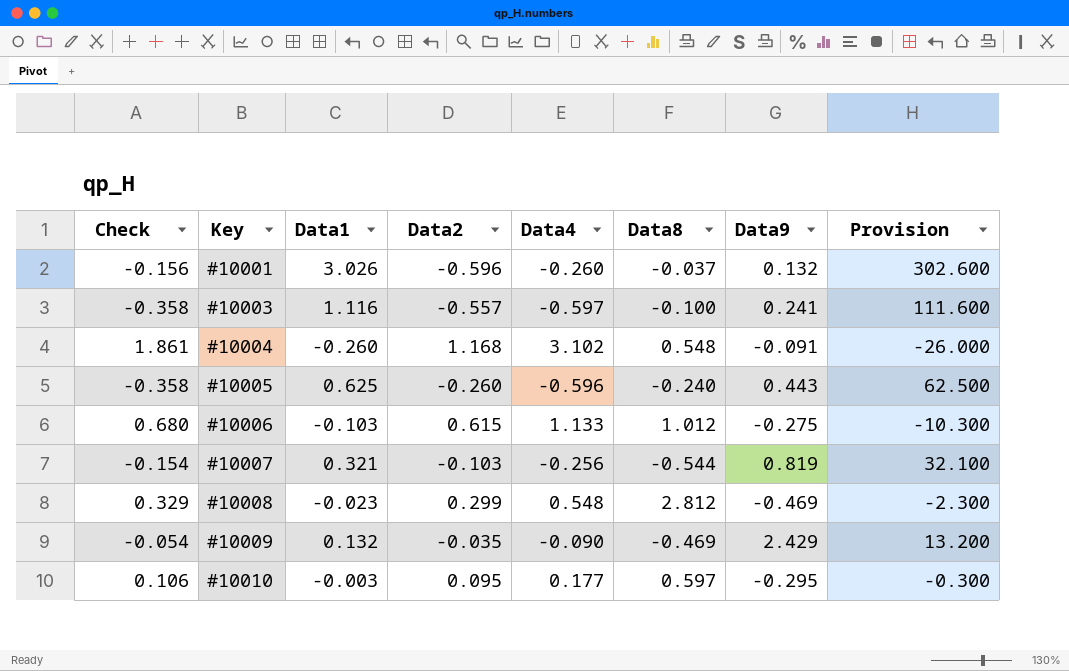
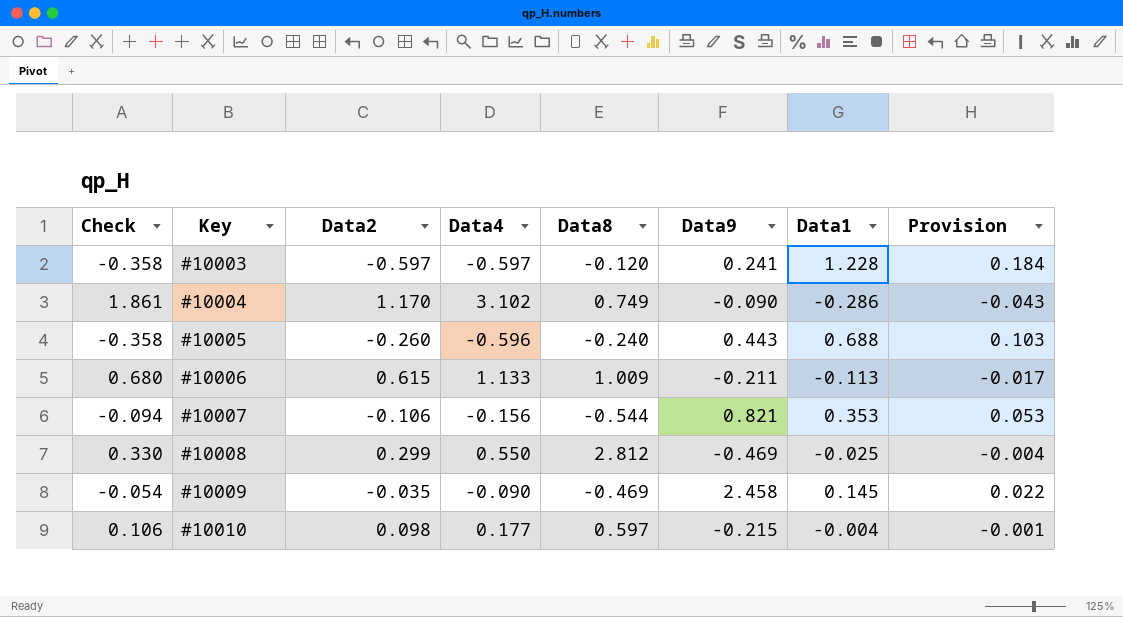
column Data1 | position: 3 -> 7
column Provision | formula: [Data1] * 100 -> [Data1] * 0.15
row #10001: -0.156 | 3.026 | -0.596 | -0.260 | -0.037 | 0.132 | 302.600 -> none
#10003 | Data2: -0.557 -> -0.597
#10003 | Data8: -0.100 -> -0.120
#10003 | Data1: 1.116 -> 1.228
#10004 | Data2: 1.168 -> 1.170
#10004 | Data8: 0.548 -> 0.749
#10004 | Data9: -0.091 -> -0.090
#10004 | Data1: -0.260 -> -0.286
#10005 | Data1: 0.625 -> 0.688
#10006 | Data8: 1.012 -> 1.009
#10006 | Data9: -0.275 -> -0.211
#10006 | Data1: -0.103 -> -0.113
#10007 | Check: -0.154 -> -0.094
#10007 | Data2: -0.103 -> -0.106
#10007 | Data4: -0.256 -> -0.156
#10007 | Data9: 0.819 -> 0.821
#10007 | Data1: 0.321 -> 0.353
#10008 | Check: 0.329 -> 0.330
#10008 | Data4: 0.548 -> 0.550
#10008 | Data1: -0.023 -> -0.025
#10009 | Data9: 2.429 -> 2.458
#10009 | Data1: 0.132 -> 0.145
#10010 | Data2: 0.095 -> 0.098
#10010 | Data9: -0.295 -> -0.215
#10010 | Data1: -0.003 -> -0.004

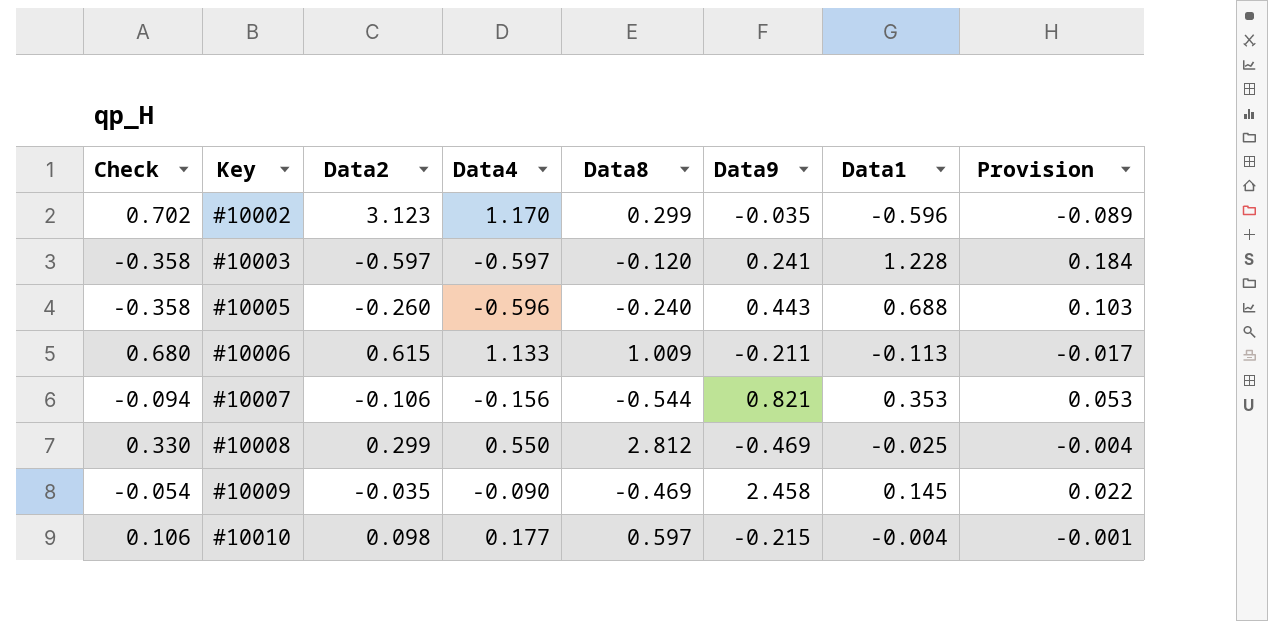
row #10004: 1.861 | 1.170 | 3.102 | 0.749 | -0.090 | -0.286 | -0.043 -> none
row #10002: none -> 0.702 | 3.123 | 1.170 | 0.299 | -0.035 | -0.596 | -0.089

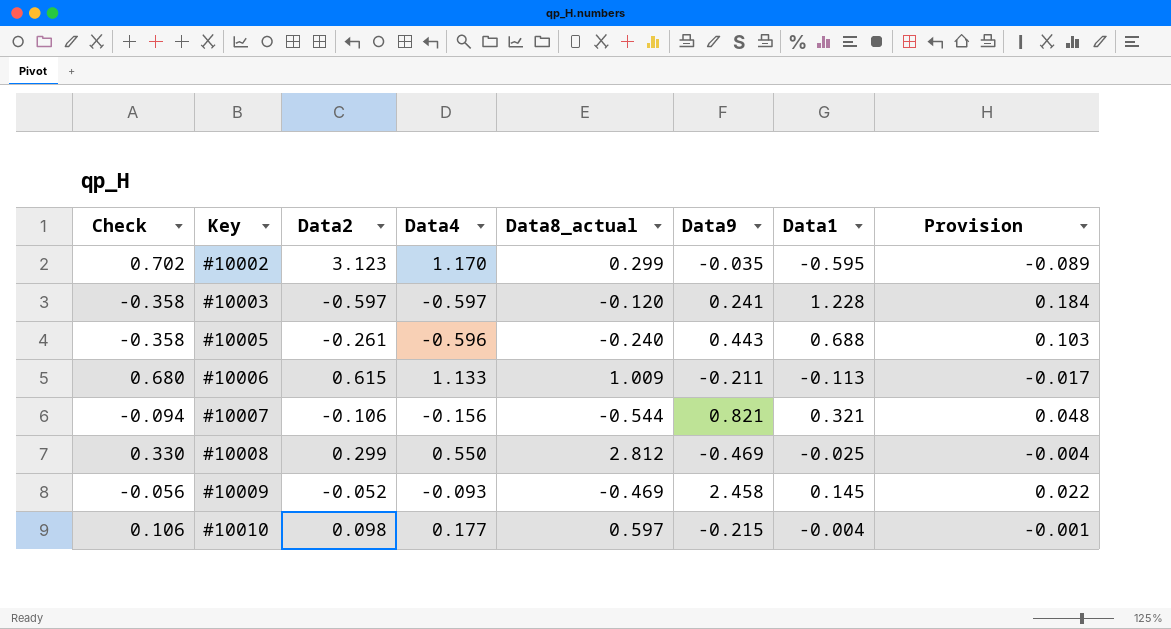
column name: Data8 -> Data8_actual
#10002 | Data1: -0.596 -> -0.595
#10005 | Data2: -0.260 -> -0.261
#10007 | Data1: 0.353 -> 0.321
#10007 | Provision: 0.053 -> 0.048
#10009 | Check: -0.054 -> -0.056
#10009 | Data2: -0.035 -> -0.052
#10009 | Data4: -0.090 -> -0.093

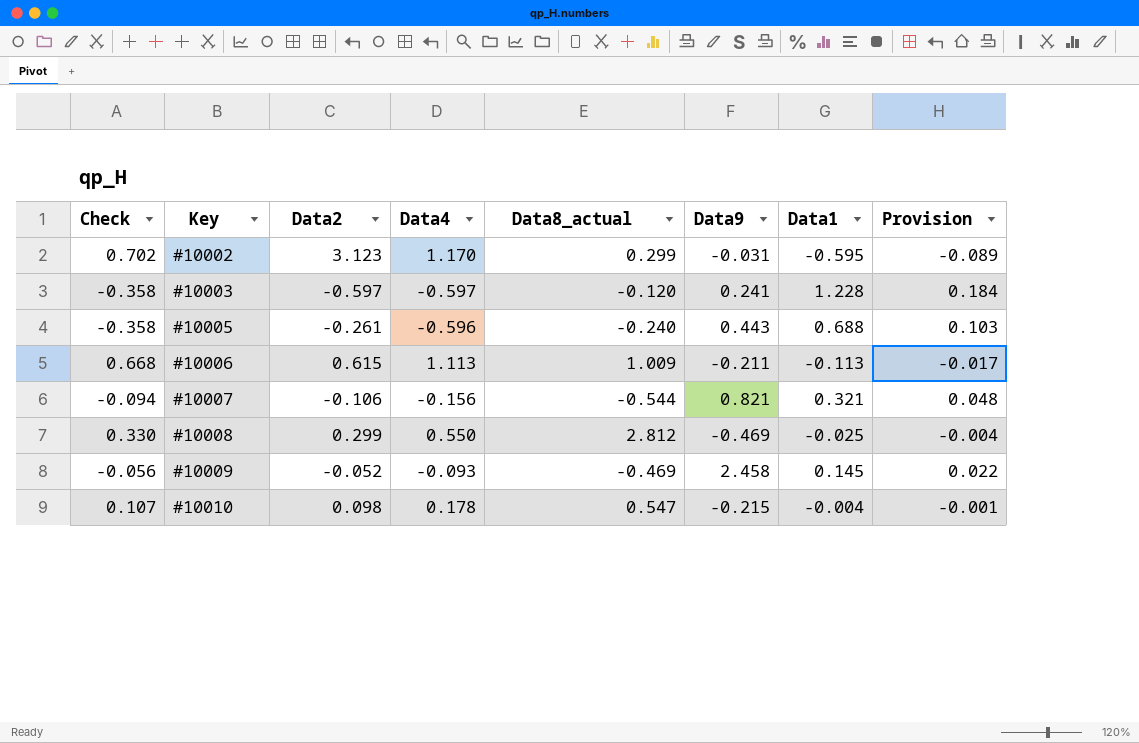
#10002 | Data9: -0.035 -> -0.031
#10006 | Check: 0.680 -> 0.668
#10006 | Data4: 1.133 -> 1.113
#10010 | Check: 0.106 -> 0.107
#10010 | Data4: 0.177 -> 0.178
#10010 | Data8_actual: 0.597 -> 0.547

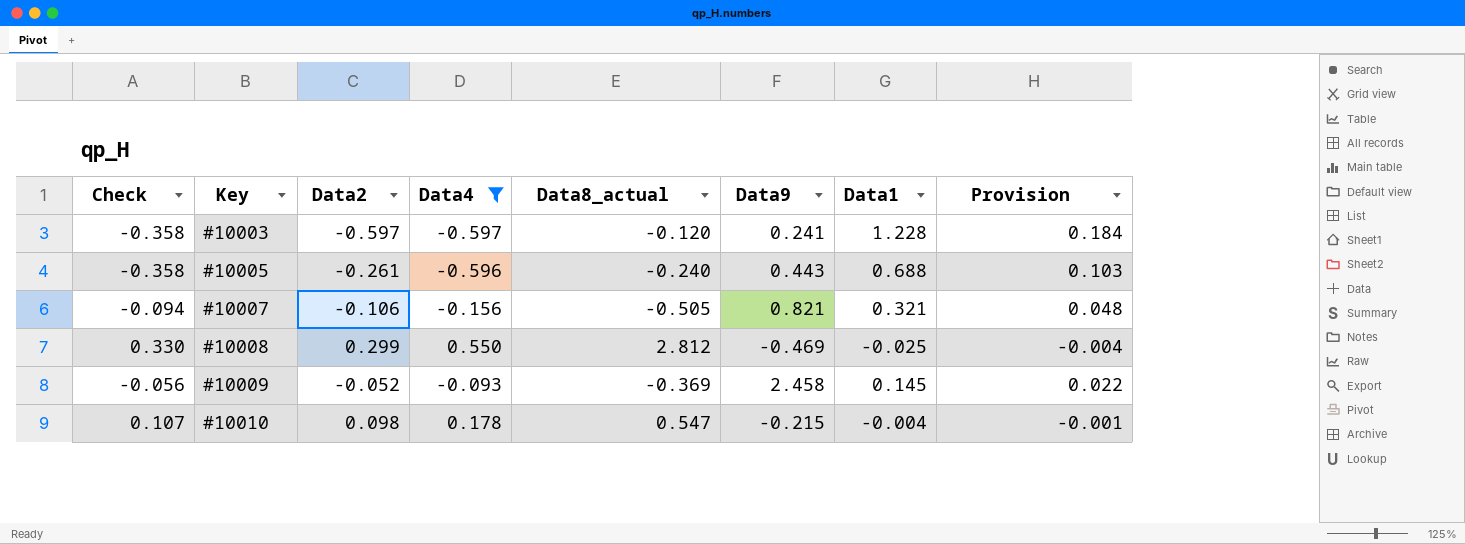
filter: none -> Data4 <= 0.550
#10007 | Data8_actual: -0.544 -> -0.505
#10009 | Data8_actual: -0.469 -> -0.369

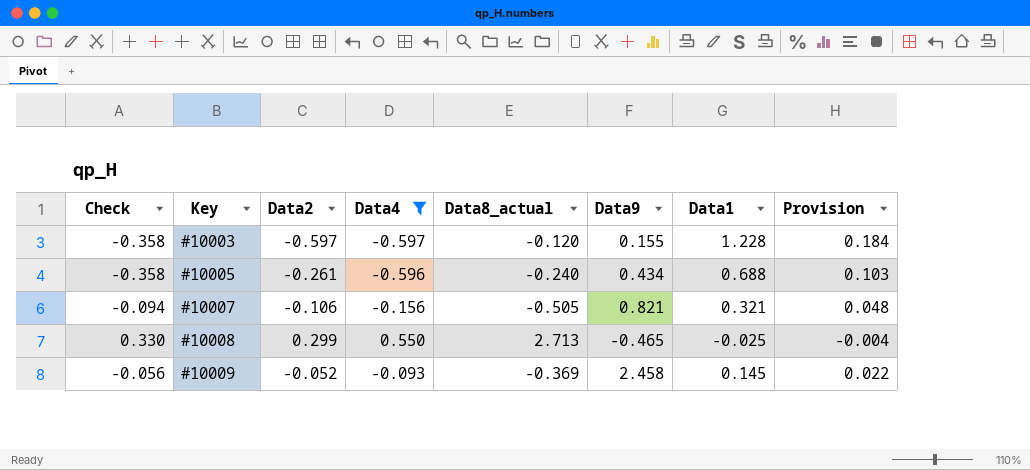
row #10010: 0.107 | 0.098 | 0.178 | 0.547 | -0.215 | -0.004 | -0.001 -> none
#10003 | Data9: 0.241 -> 0.155
#10005 | Data9: 0.443 -> 0.434
#10008 | Data8_actual: 2.812 -> 2.713
#10008 | Data9: -0.469 -> -0.465

